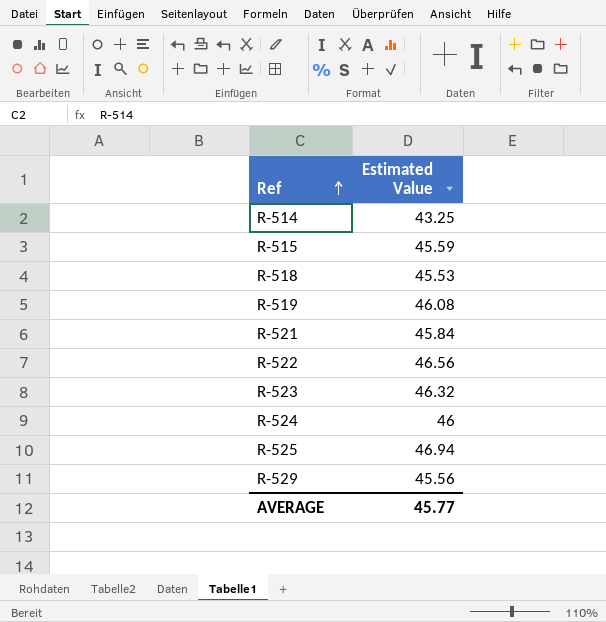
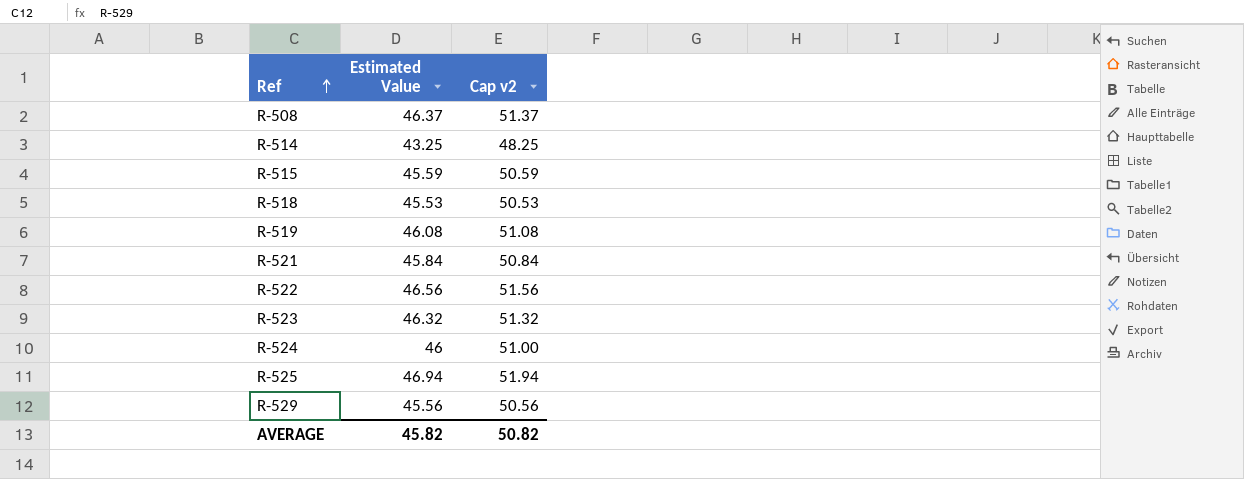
column Cap v2 | formula: none -> [Estimated Value] + 5
row R-508: none -> 46.37 | 51.37
AVERAGE | Estimated Value: 45.77 -> 45.82

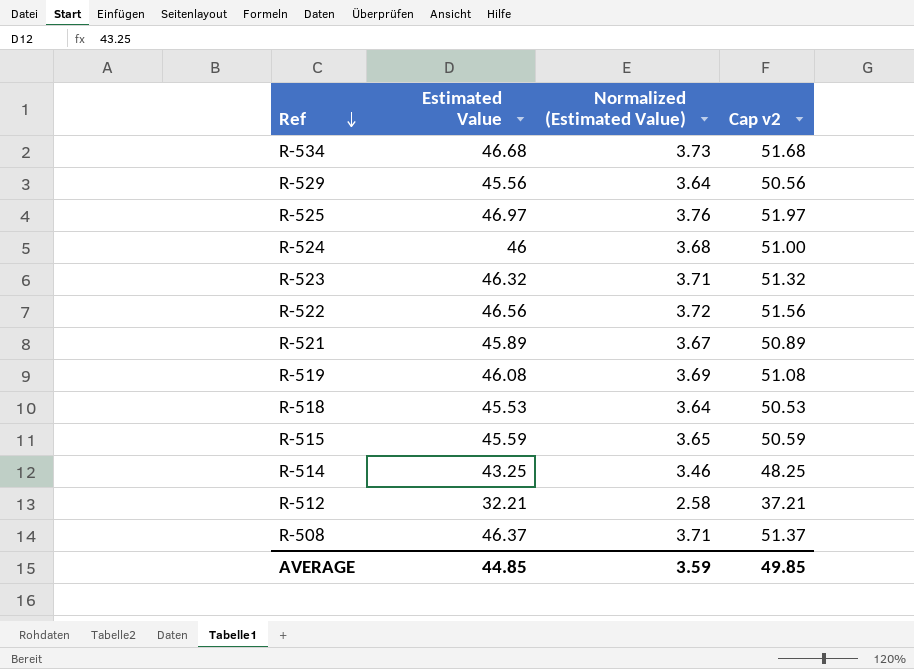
row order: Ref ascending -> Ref descending
column Normalized (Estimated Value) | formula: none -> [Estimated Value] * 0.08
row R-534: none -> 46.68 | 3.73 | 51.68
R-525 | Estimated Value: 46.94 -> 46.97
R-525 | Cap v2: 51.94 -> 51.97
R-521 | Estimated Value: 45.84 -> 45.89
R-521 | Cap v2: 50.84 -> 50.89
row R-512: none -> 32.21 | 2.58 | 37.21
AVERAGE | Estimated Value: 45.82 -> 44.85
AVERAGE | Cap v2: 50.82 -> 49.85

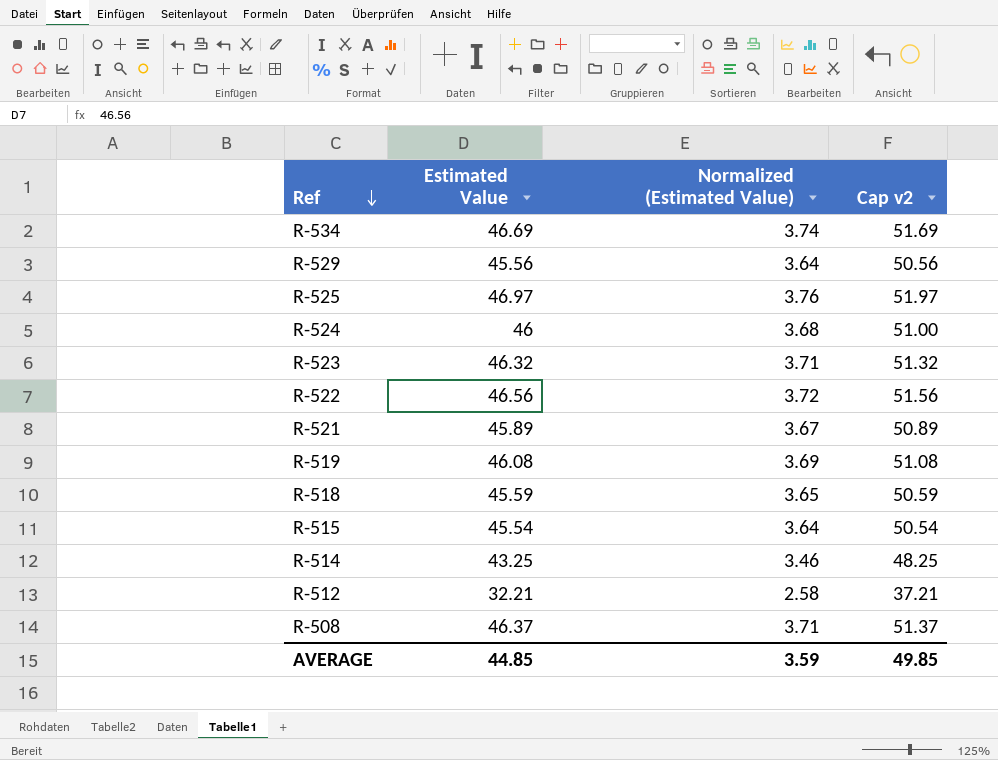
R-534 | Estimated Value: 46.68 -> 46.69
R-534 | Normalized (Estimated Value): 3.73 -> 3.74
R-534 | Cap v2: 51.68 -> 51.69
R-518 | Estimated Value: 45.53 -> 45.59
R-518 | Normalized (Estimated Value): 3.64 -> 3.65
R-518 | Cap v2: 50.53 -> 50.59
R-515 | Estimated Value: 45.59 -> 45.54
R-515 | Normalized (Estimated Value): 3.65 -> 3.64
R-515 | Cap v2: 50.59 -> 50.54

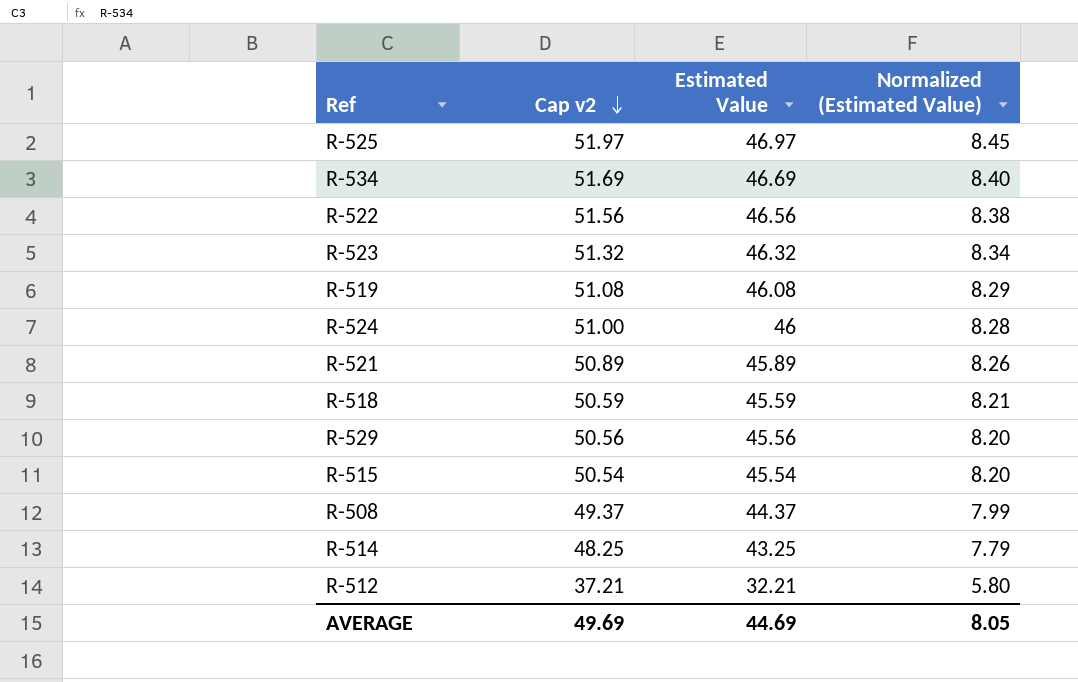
row order: Ref descending -> Cap v2 descending
column Cap v2 | position: 4 -> 2
column Normalized (Estimated Value) | formula: [Estimated Value] * 0.08 -> [Estimated Value] * 0.18
R-508 | Cap v2: 51.37 -> 49.37
R-508 | Estimated Value: 46.37 -> 44.37
AVERAGE | Cap v2: 49.85 -> 49.69
AVERAGE | Estimated Value: 44.85 -> 44.69
AVERAGE | Normalized (Estimated Value): 3.59 -> 8.05

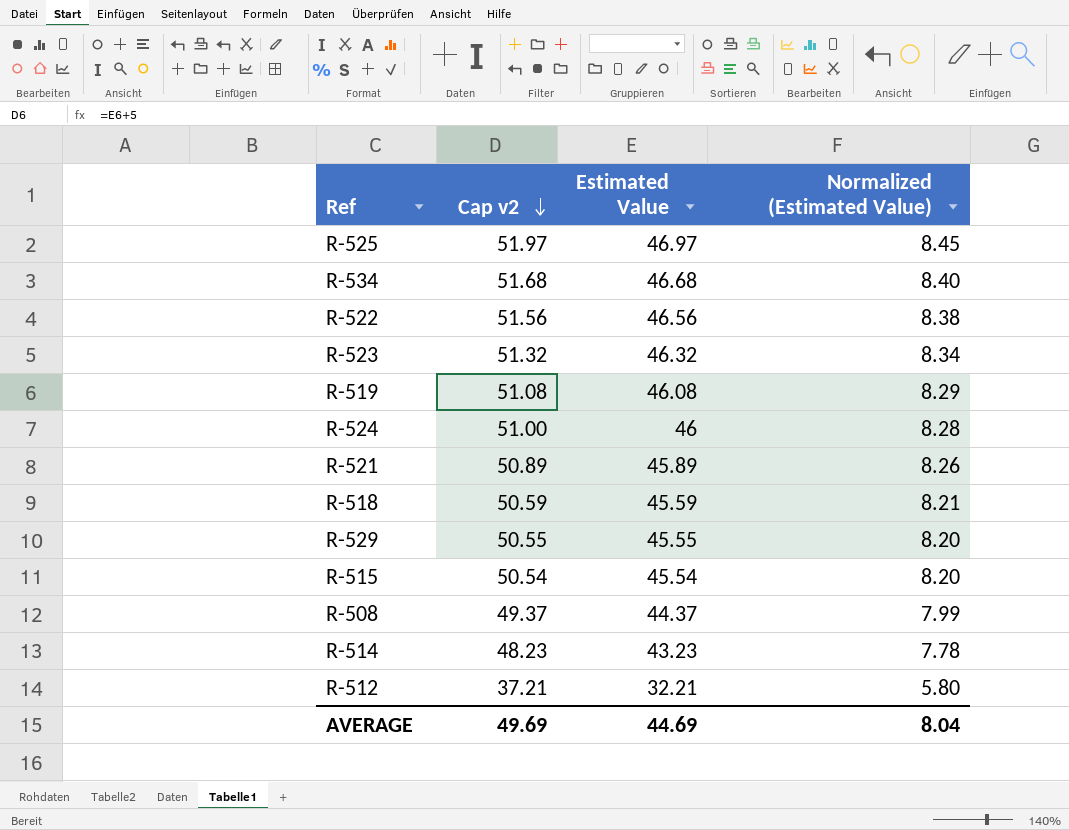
R-534 | Cap v2: 51.69 -> 51.68
R-534 | Estimated Value: 46.69 -> 46.68
R-529 | Cap v2: 50.56 -> 50.55
R-529 | Estimated Value: 45.56 -> 45.55
R-514 | Cap v2: 48.25 -> 48.23
R-514 | Estimated Value: 43.25 -> 43.23
R-514 | Normalized (Estimated Value): 7.79 -> 7.78
AVERAGE | Normalized (Estimated Value): 8.05 -> 8.04

